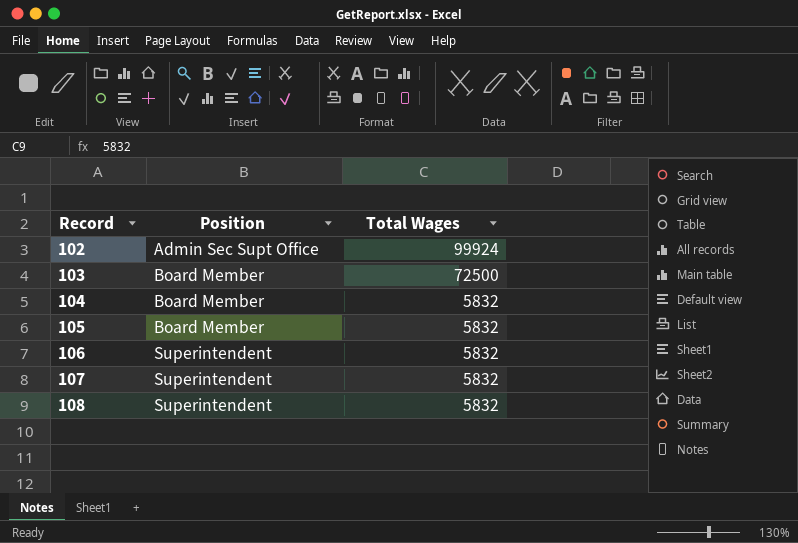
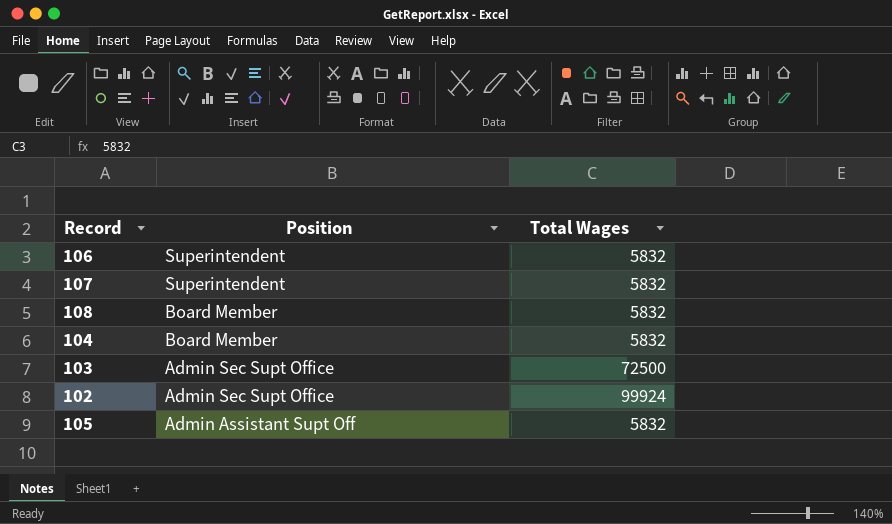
row order: Record ascending -> Position descending
108 | Position: Superintendent -> Board Member
103 | Position: Board Member -> Admin Sec Supt Office
105 | Position: Board Member -> Admin Assistant Supt Off

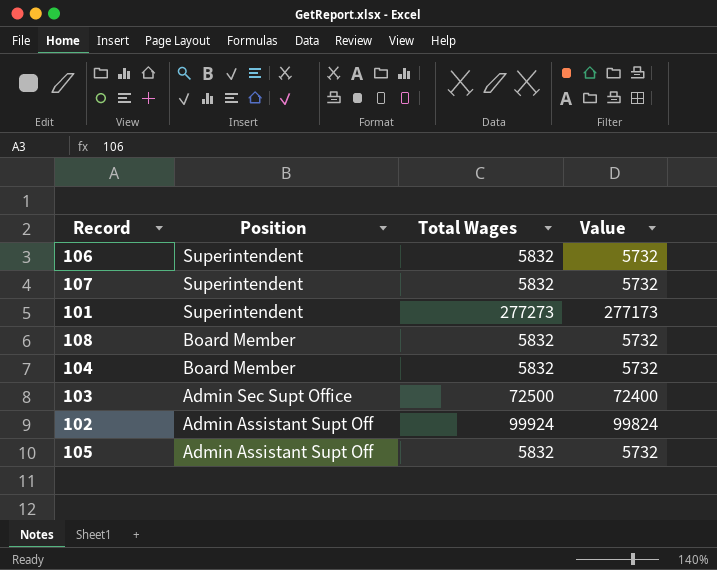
column Value | formula: none -> [Total Wages] - 100
row 101: none -> Superintendent | 277273 | 277173
102 | Position: Admin Sec Supt Office -> Admin Assistant Supt Off

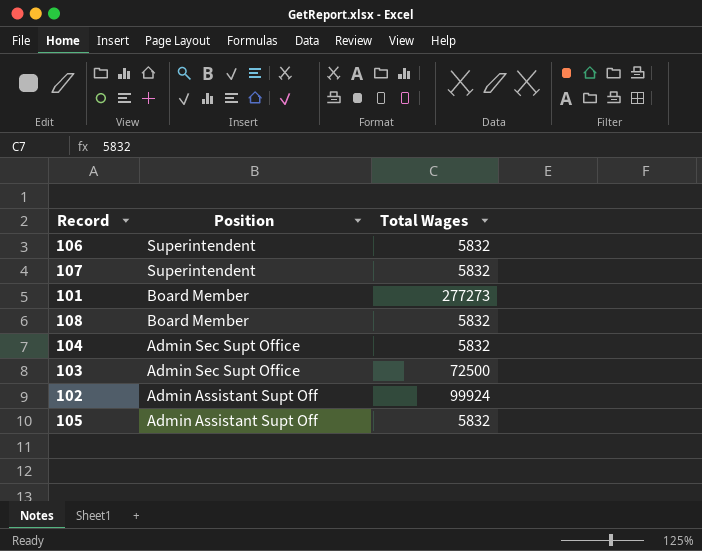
column Value | formula: [Total Wages] - 100 -> none
101 | Position: Superintendent -> Board Member
104 | Position: Board Member -> Admin Sec Supt Office

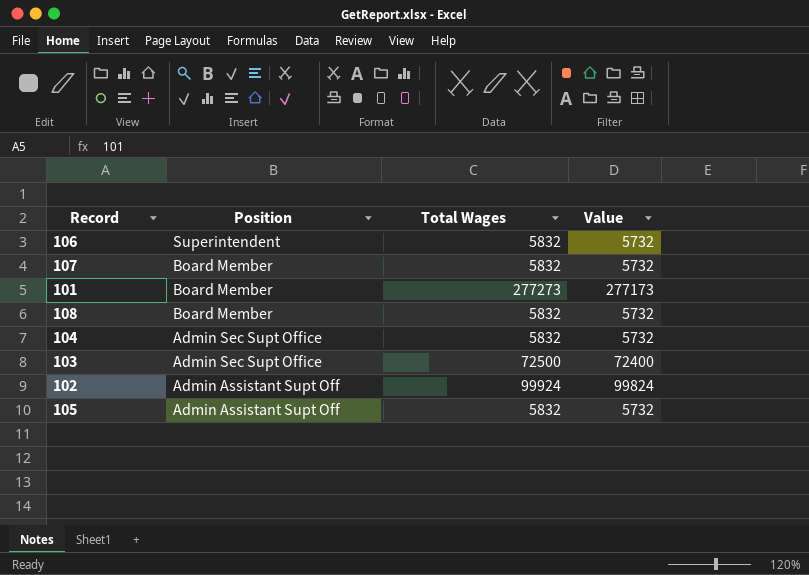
column Value | formula: none -> [Total Wages] - 100
107 | Position: Superintendent -> Board Member

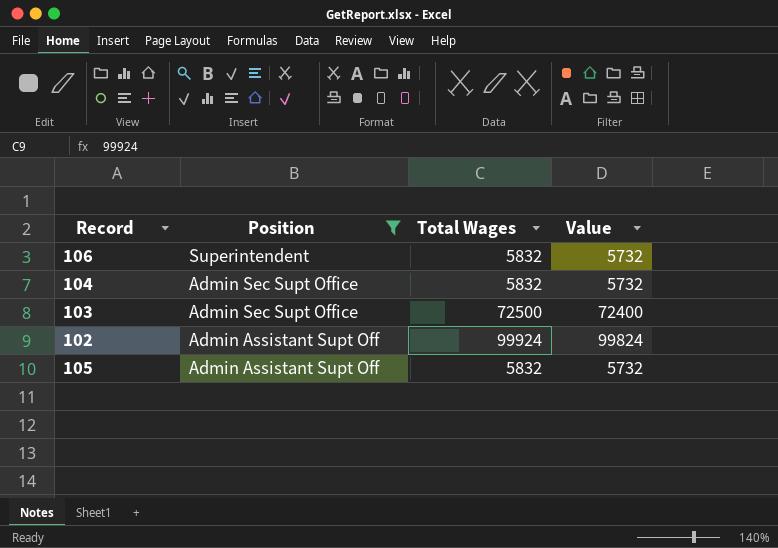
filter: none -> Position != Board Member

